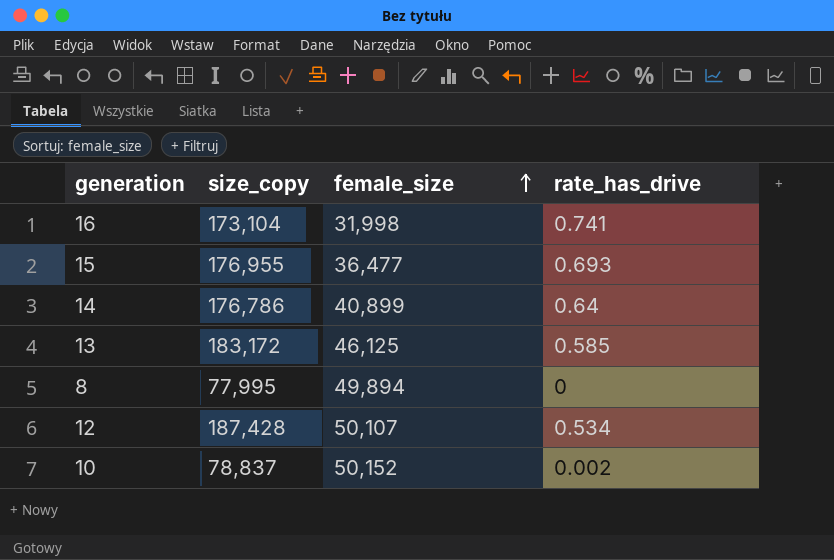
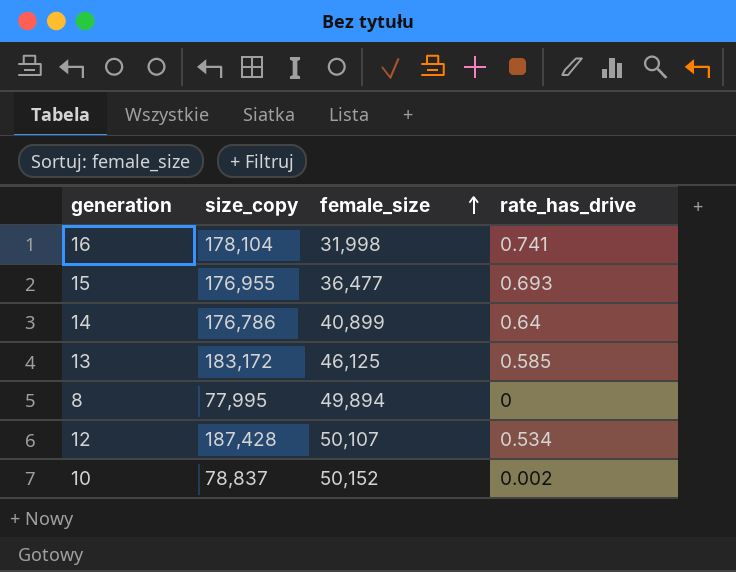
16 | size_copy: 173,104 -> 178,104

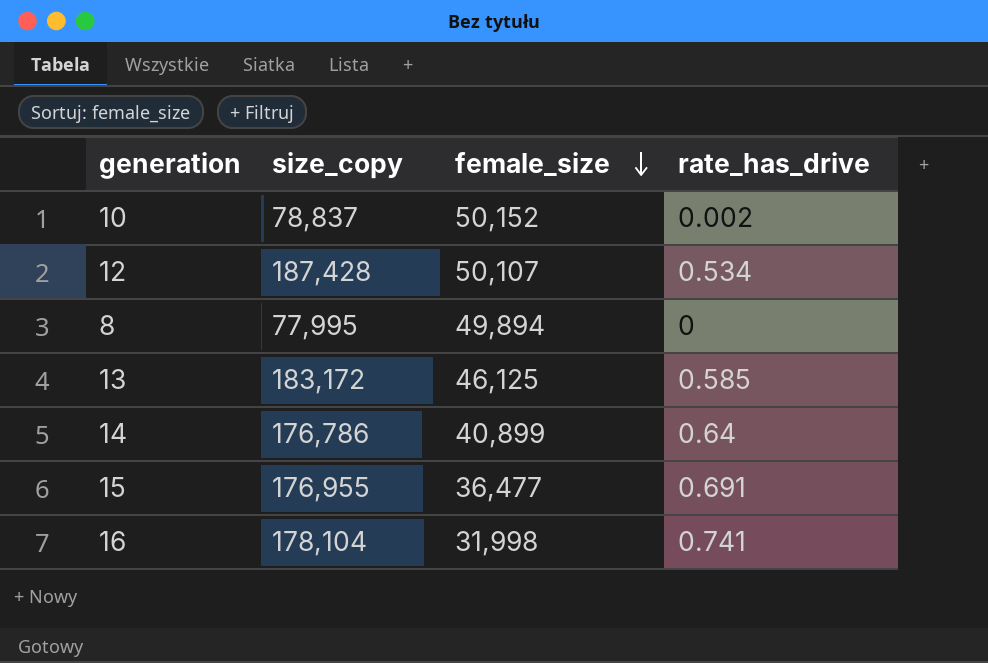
row order: female_size ascending -> female_size descending
15 | rate_has_drive: 0.693 -> 0.691

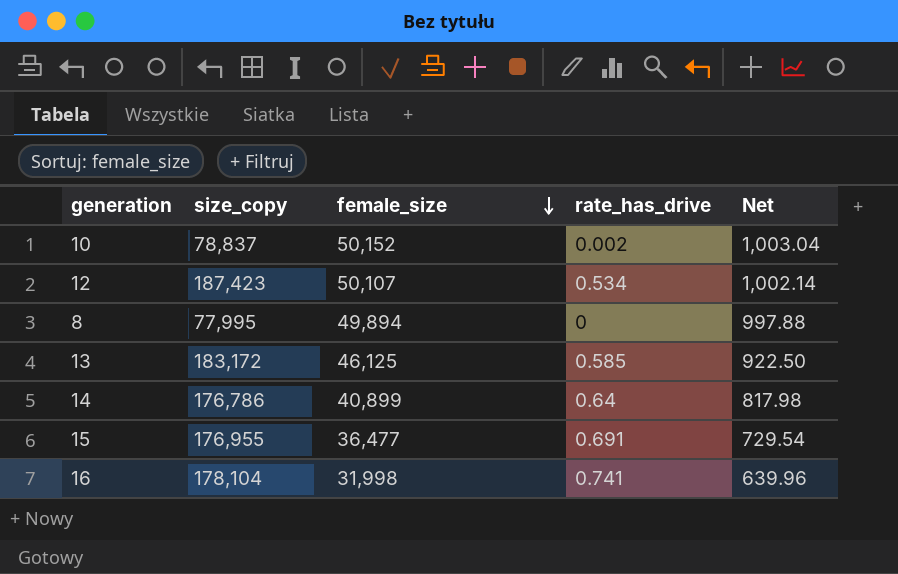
column Net | formula: none -> [female_size] * 0.02
12 | size_copy: 187,428 -> 187,423

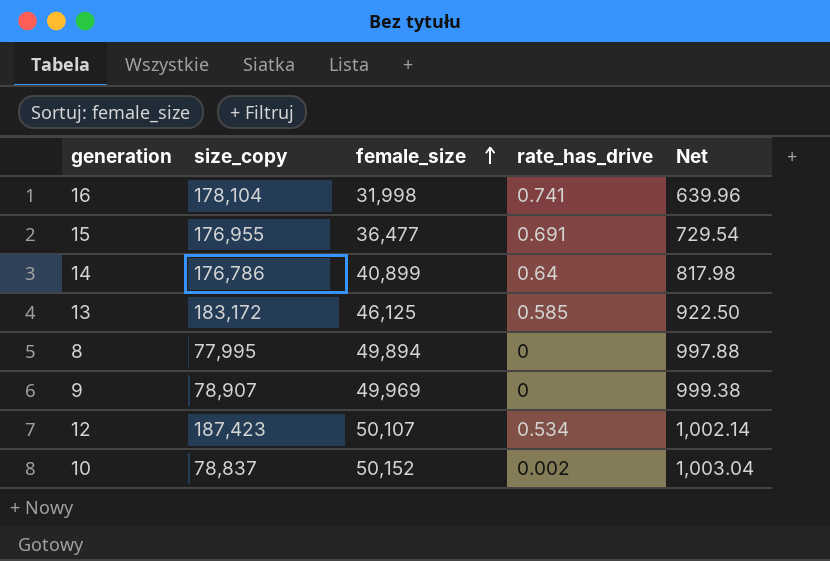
row order: female_size descending -> female_size ascending
row 9: none -> 78,907 | 49,969 | 0 | 999.38

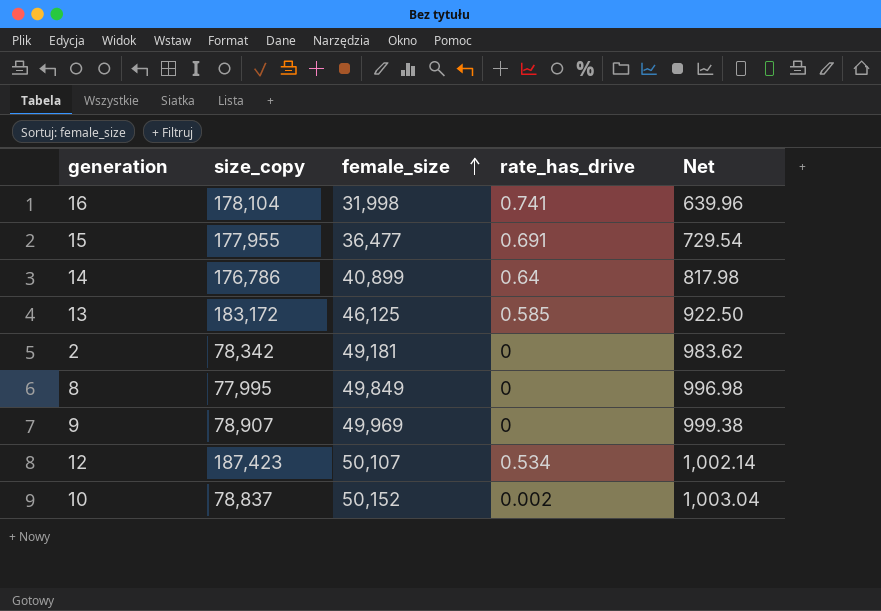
15 | size_copy: 176,955 -> 177,955
row 2: none -> 78,342 | 49,181 | 0 | 983.62
8 | female_size: 49,894 -> 49,849
8 | Net: 997.88 -> 996.98

